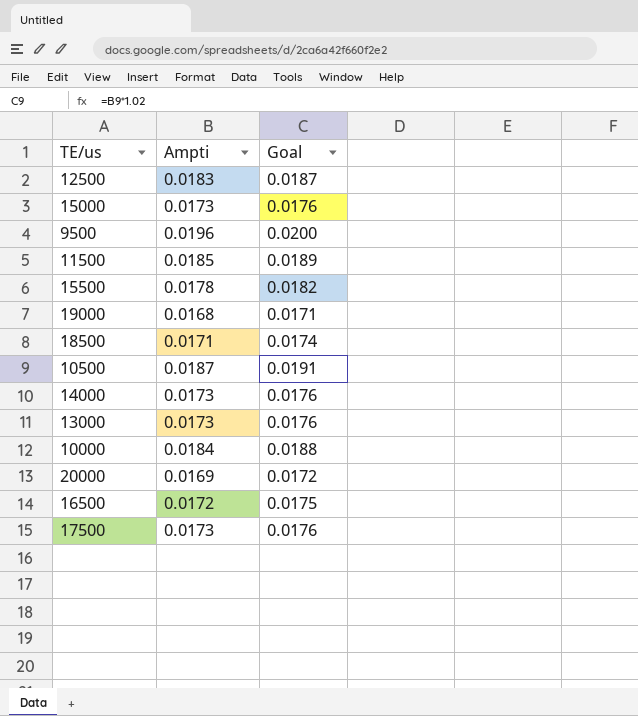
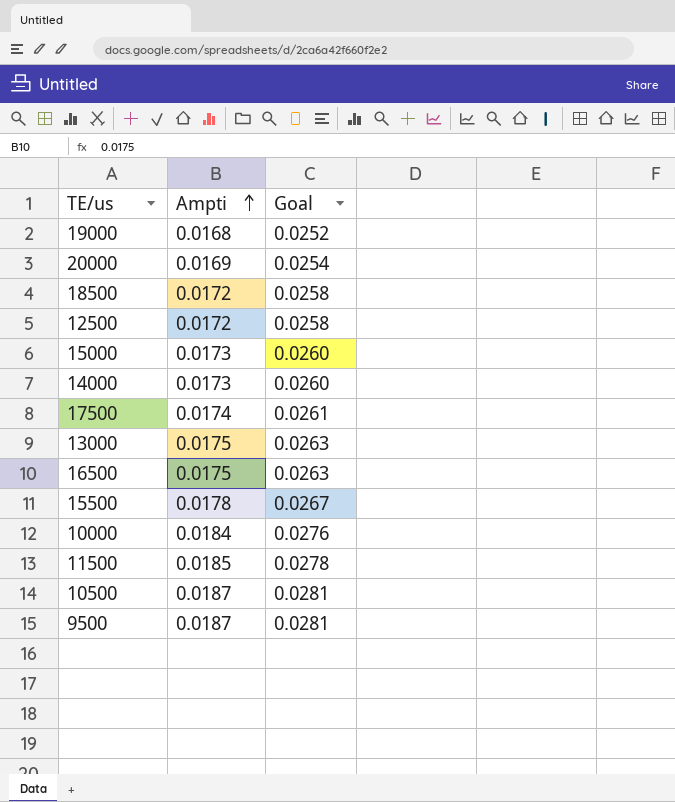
row order: none -> Ampti ascending
column Goal | formula: [Ampti] * 1.02 -> [Ampti] * 1.5
18500 | Ampti: 0.0171 -> 0.0172
12500 | Ampti: 0.0183 -> 0.0172
17500 | Ampti: 0.0173 -> 0.0174
13000 | Ampti: 0.0173 -> 0.0175
16500 | Ampti: 0.0172 -> 0.0175
9500 | Ampti: 0.0196 -> 0.0187

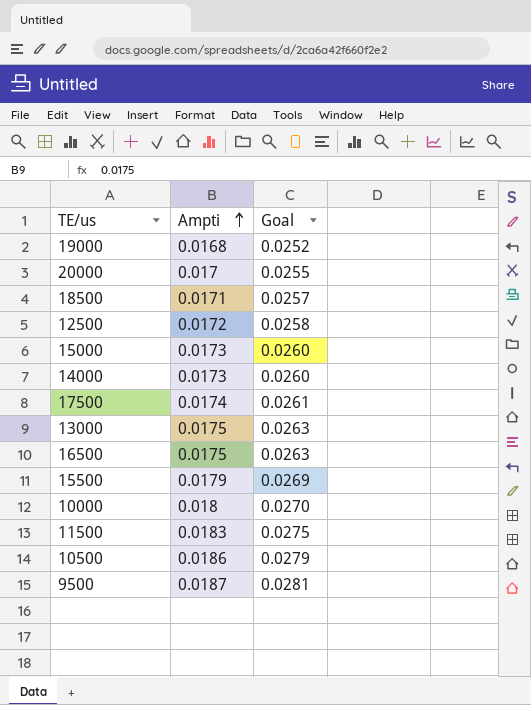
20000 | Ampti: 0.0169 -> 0.017
20000 | Goal: 0.0254 -> 0.0255
18500 | Ampti: 0.0172 -> 0.0171
18500 | Goal: 0.0258 -> 0.0257
15500 | Ampti: 0.0178 -> 0.0179
15500 | Goal: 0.0267 -> 0.0269
10000 | Ampti: 0.0184 -> 0.018
10000 | Goal: 0.0276 -> 0.0270
11500 | Ampti: 0.0185 -> 0.0183
11500 | Goal: 0.0278 -> 0.0275
10500 | Ampti: 0.0187 -> 0.0186
10500 | Goal: 0.0281 -> 0.0279

